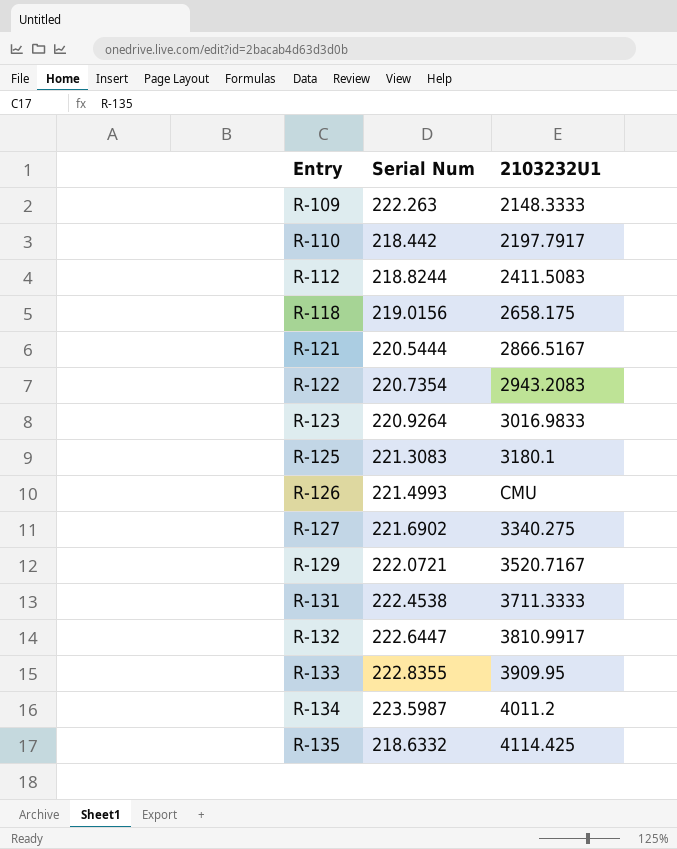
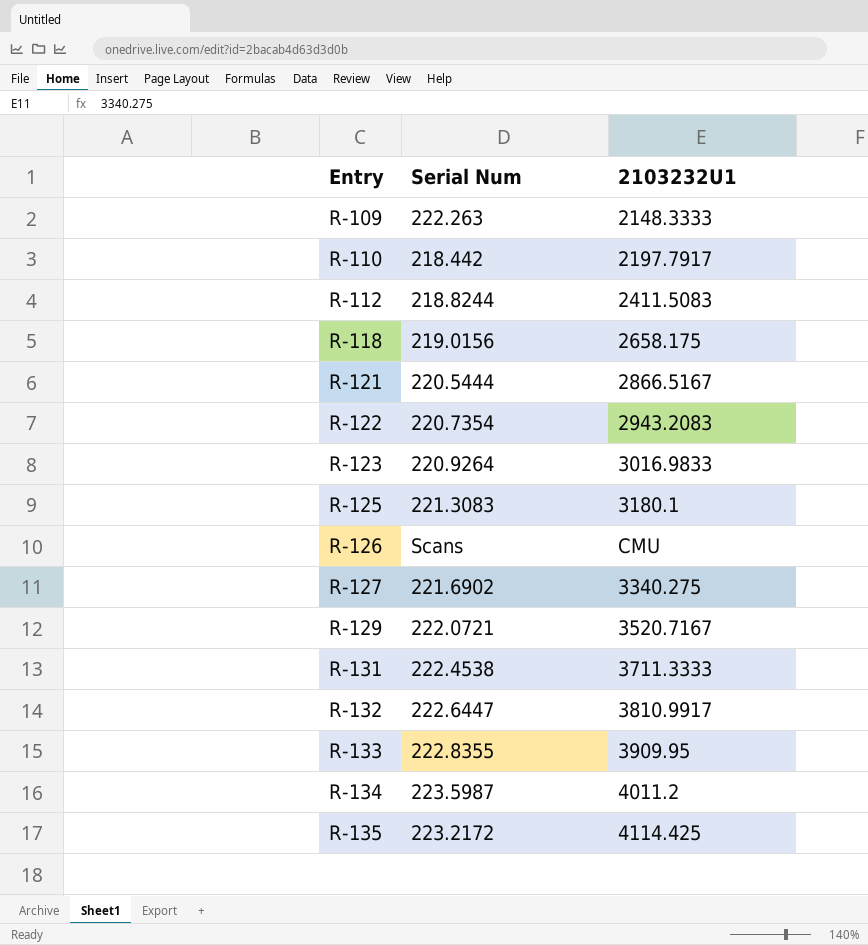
R-126 | Serial Num: 221.4993 -> Scans
R-135 | Serial Num: 218.6332 -> 223.2172

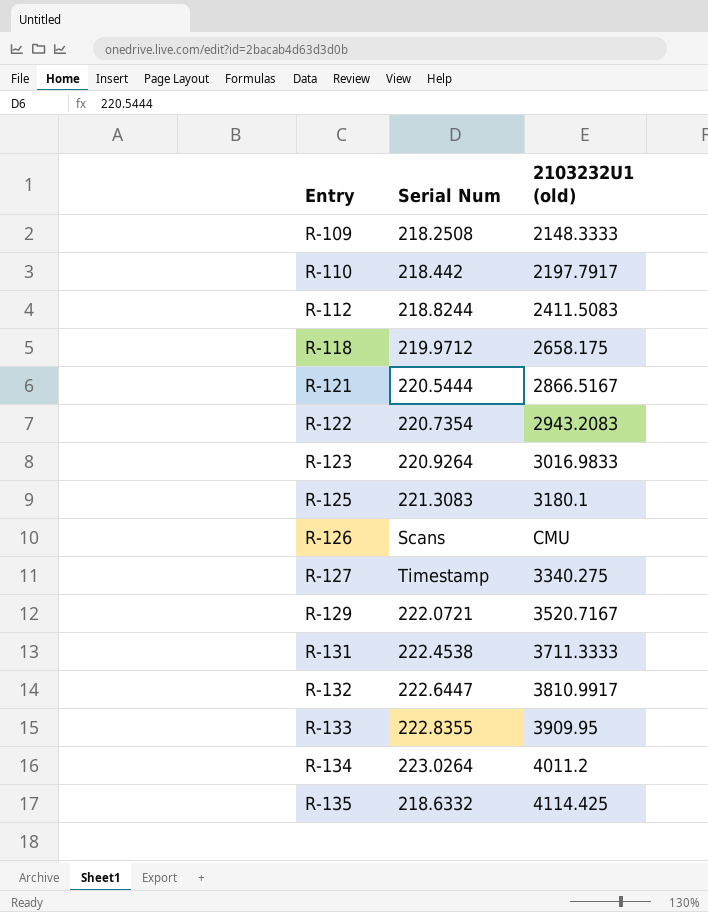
column name: 2103232U1 -> 2103232U1 (old)
R-109 | Serial Num: 222.263 -> 218.2508
R-118 | Serial Num: 219.0156 -> 219.9712
R-127 | Serial Num: 221.6902 -> Timestamp
R-134 | Serial Num: 223.5987 -> 223.0264
R-135 | Serial Num: 223.2172 -> 218.6332

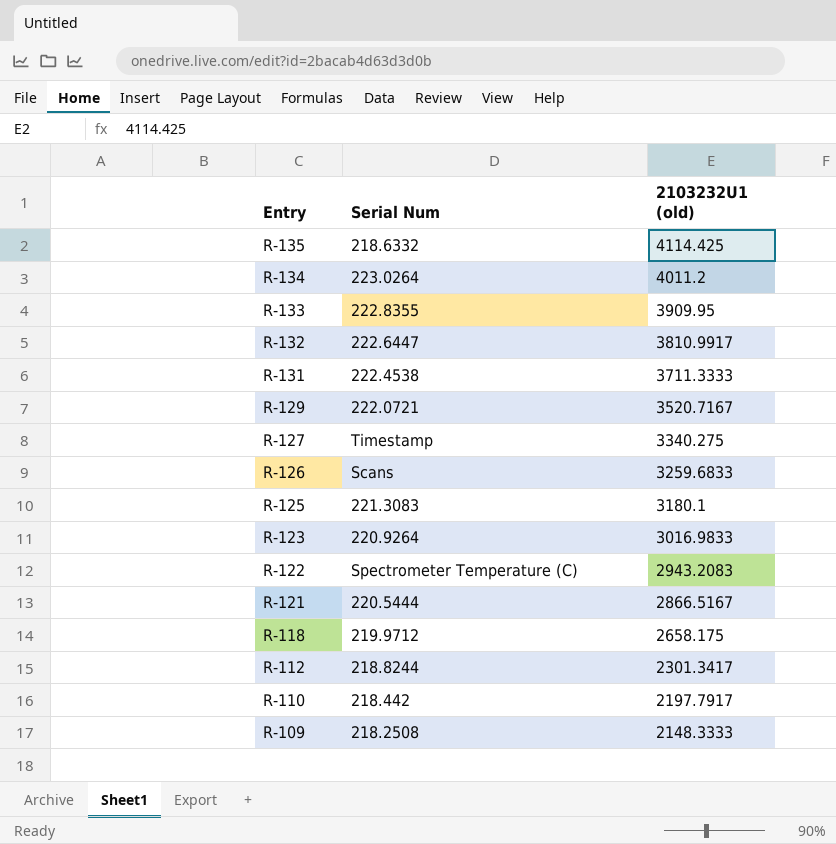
row order: Entry ascending -> Entry descending
R-126 | 2103232U1 (old): CMU -> 3259.6833
R-122 | Serial Num: 220.7354 -> Spectrometer Temperature (C)
R-112 | 2103232U1 (old): 2411.5083 -> 2301.3417

